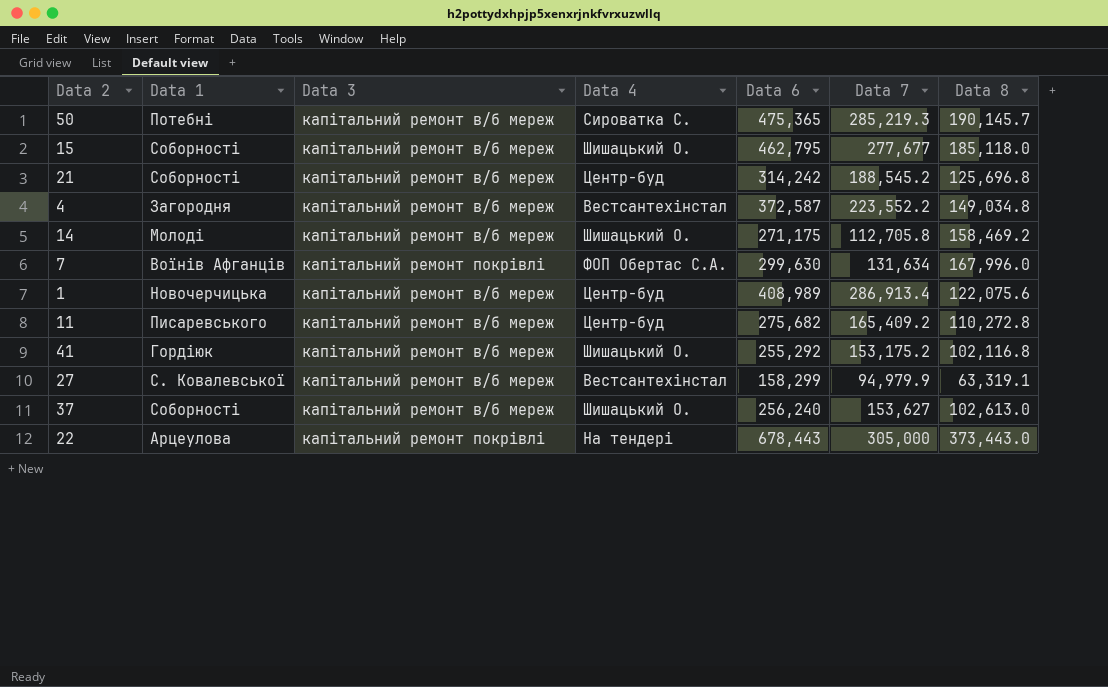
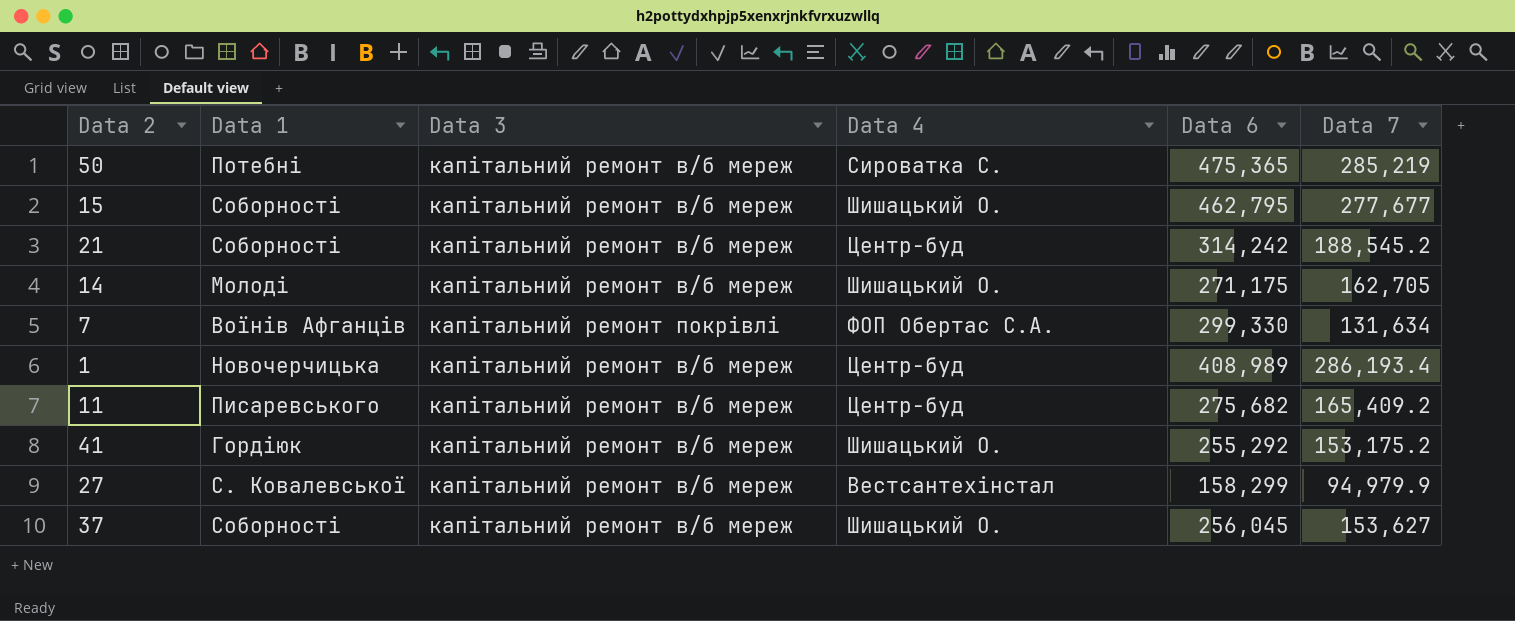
column Data 8 | formula: [Data 6] - [Data 7] -> none
row 4: Загородня | капітальний ремонт в/б мереж | Вестсантехінстал | 372,587 | 223,552.2 | 149,034.8 -> none
row 22: Арцеулова | капітальний ремонт покрівлі | На тендері | 678,443 | 305,000 | 373,443.0 -> none
50 | Data 7: 285,219.3 -> 285,219
14 | Data 7: 112,705.8 -> 162,705
7 | Data 6: 299,630 -> 299,330
1 | Data 7: 286,913.4 -> 286,193.4
37 | Data 6: 256,240 -> 256,045

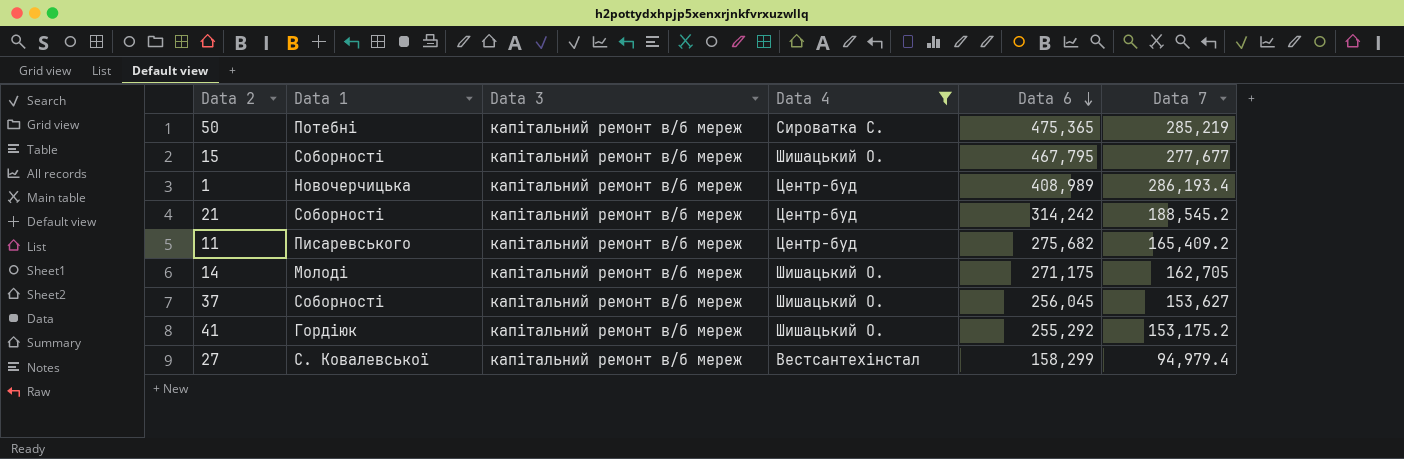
filter: none -> Data 4 != ФОП Обертас С.А.
row order: none -> Data 6 descending
15 | Data 6: 462,795 -> 467,795
27 | Data 7: 94,979.9 -> 94,979.4

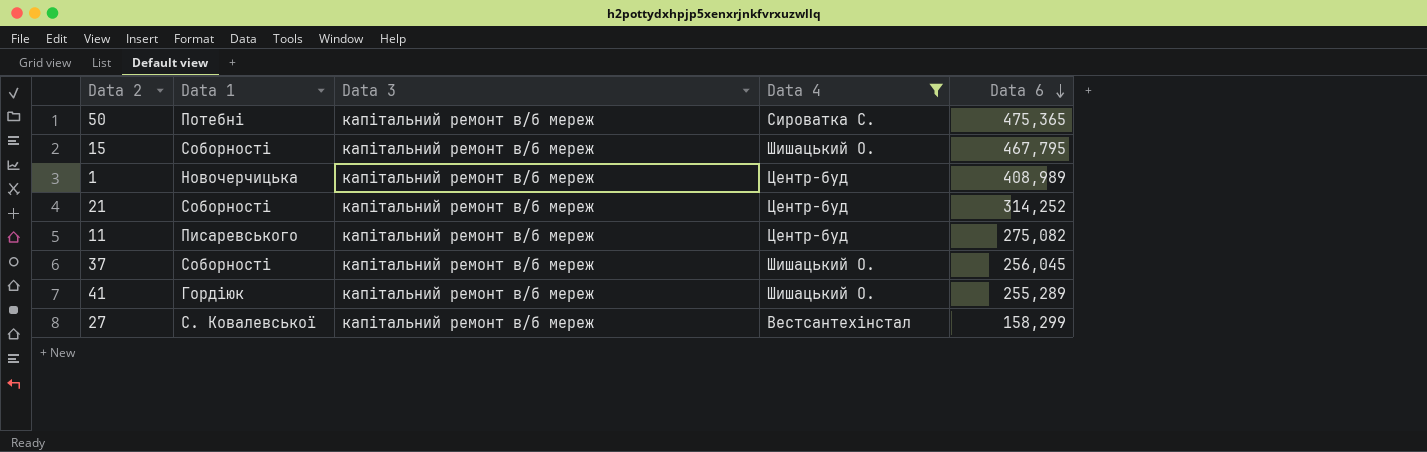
column Data 7 | position: 6 -> none
row 14: Молоді | капітальний ремонт в/б мереж | Шишацький О. | 271,175 | 162,705 -> none
21 | Data 6: 314,242 -> 314,252
11 | Data 6: 275,682 -> 275,082
41 | Data 6: 255,292 -> 255,289

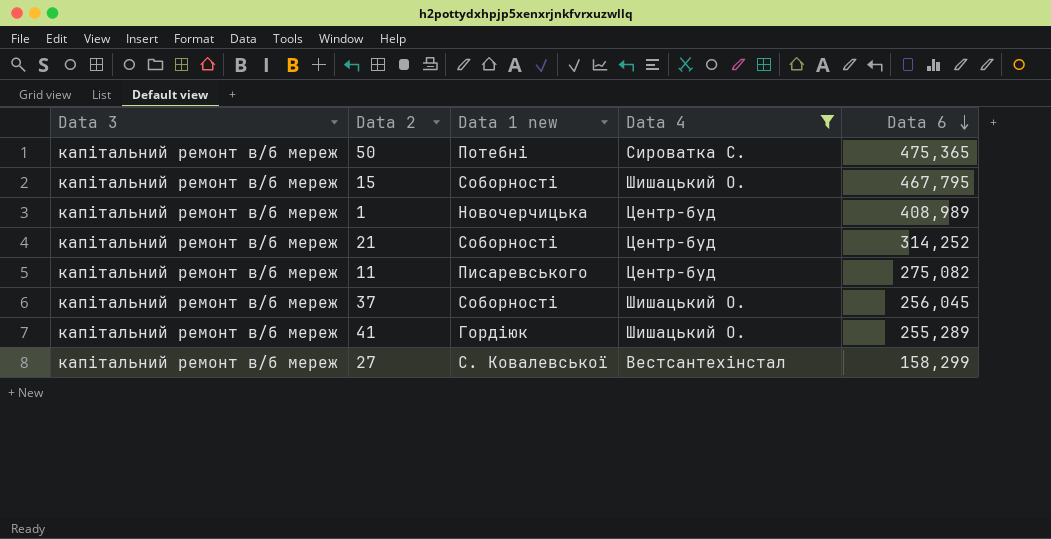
column Data 3 | position: 3 -> 1
column name: Data 1 -> Data 1 new

